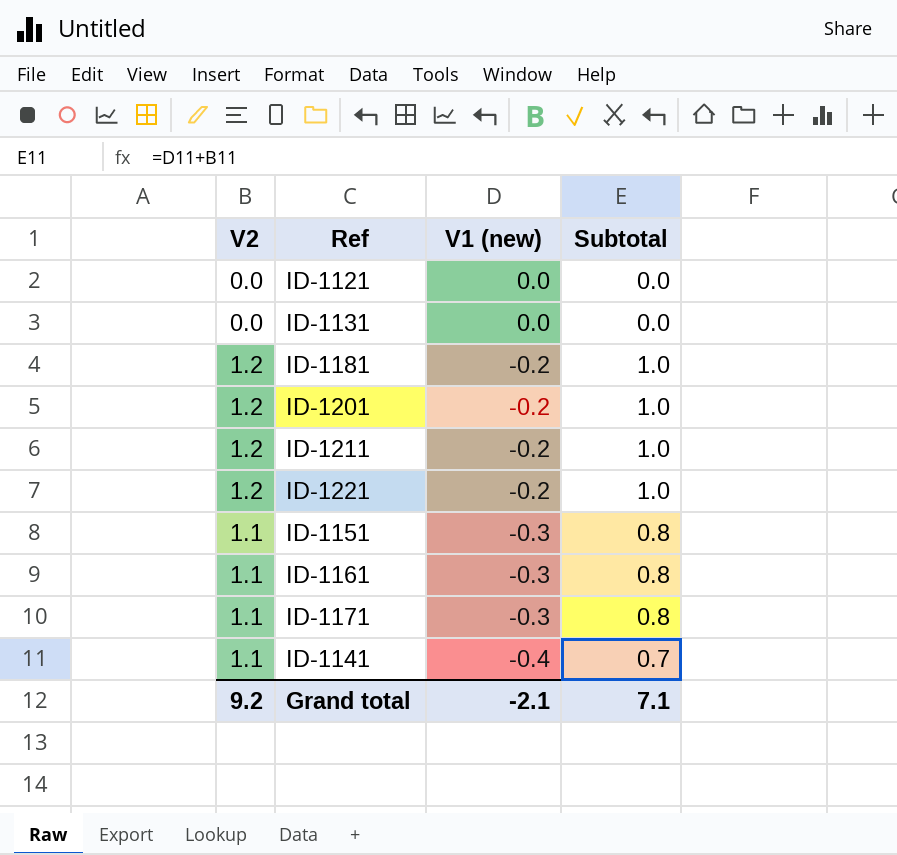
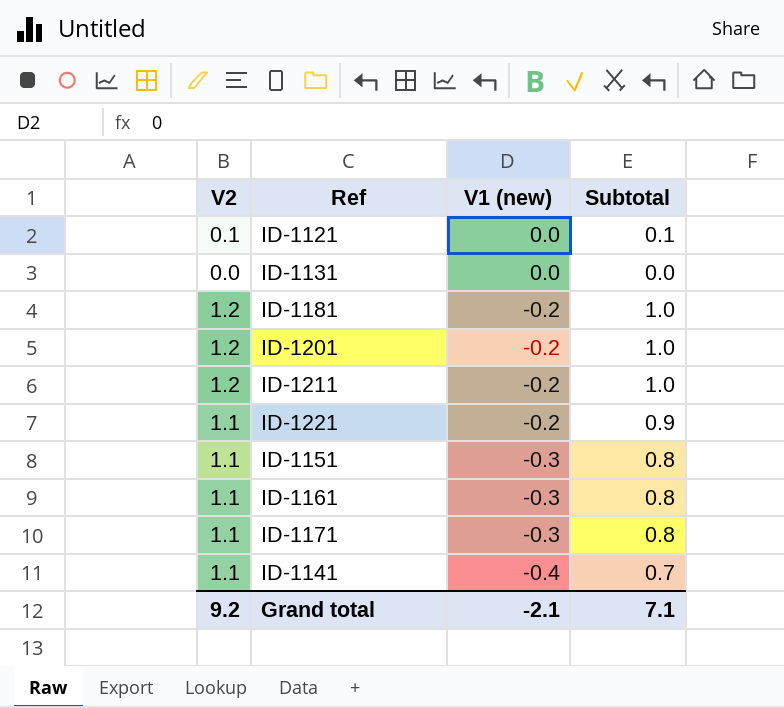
ID-1121 | V2: 0.0 -> 0.1
ID-1121 | Subtotal: 0.0 -> 0.1
ID-1221 | V2: 1.2 -> 1.1
ID-1221 | Subtotal: 1.0 -> 0.9

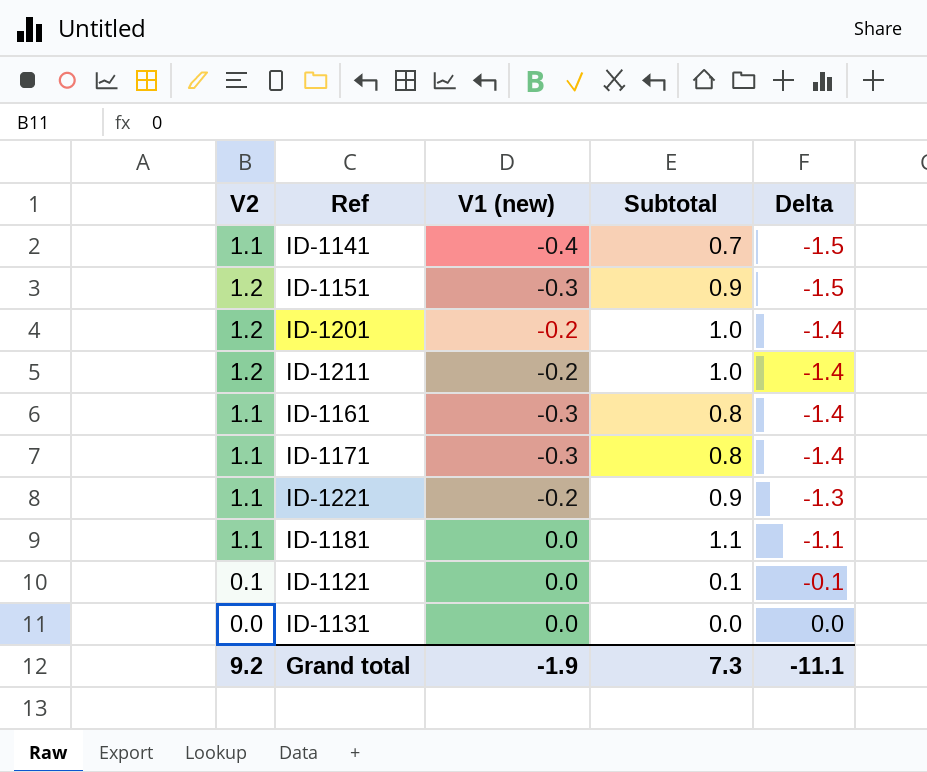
row order: V1 (new) descending -> Delta ascending
column Delta | formula: none -> [V1 (new)] - [V2]
ID-1151 | V2: 1.1 -> 1.2
ID-1151 | Subtotal: 0.8 -> 0.9
ID-1181 | V2: 1.2 -> 1.1
ID-1181 | V1 (new): -0.2 -> 0.0
ID-1181 | Subtotal: 1.0 -> 1.1
Grand total | V1 (new): -2.1 -> -1.9
Grand total | Subtotal: 7.1 -> 7.3

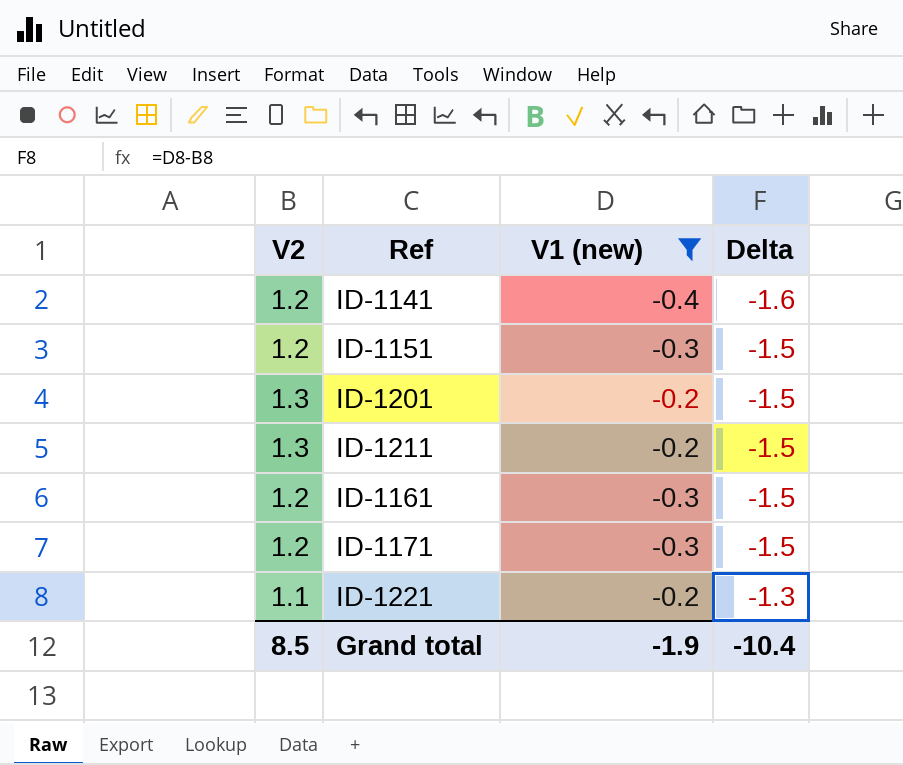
filter: none -> V1 (new) != 0.0
column Subtotal | formula: [V2] + [V1 (new)] -> none
ID-1141 | V2: 1.1 -> 1.2
ID-1141 | Delta: -1.5 -> -1.6
ID-1201 | V2: 1.2 -> 1.3
ID-1201 | Delta: -1.4 -> -1.5
ID-1211 | V2: 1.2 -> 1.3
ID-1211 | Delta: -1.4 -> -1.5
ID-1161 | V2: 1.1 -> 1.2
ID-1161 | Delta: -1.4 -> -1.5
ID-1171 | V2: 1.1 -> 1.2
ID-1171 | Delta: -1.4 -> -1.5
Grand total | V2: 9.2 -> 8.5
Grand total | Delta: -11.1 -> -10.4

